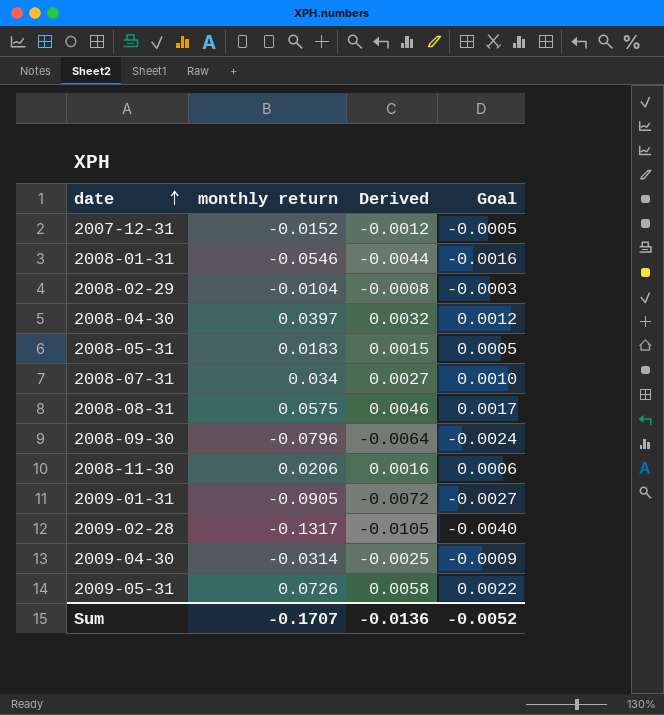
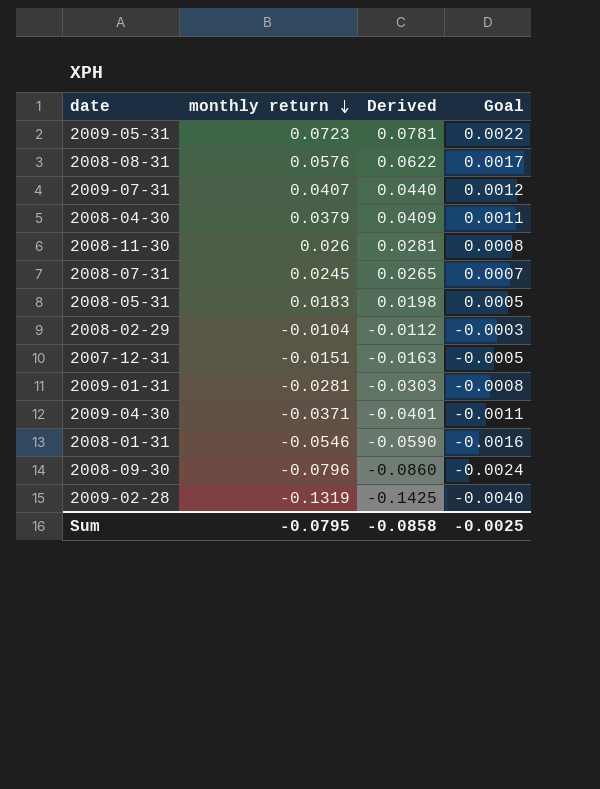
row order: date ascending -> monthly return descending
column Derived | formula: [monthly return] * 0.08 -> [monthly return] * 1.08
2009-05-31 | monthly return: 0.0726 -> 0.0723
2008-08-31 | monthly return: 0.0575 -> 0.0576
row 2009-07-31: none -> 0.0407 | 0.0440 | 0.0012
2008-04-30 | monthly return: 0.0397 -> 0.0379
2008-04-30 | Goal: 0.0012 -> 0.0011
2008-11-30 | monthly return: 0.0206 -> 0.026
2008-11-30 | Goal: 0.0006 -> 0.0008
2008-07-31 | monthly return: 0.034 -> 0.0245
2008-07-31 | Goal: 0.0010 -> 0.0007
2007-12-31 | monthly return: -0.0152 -> -0.0151
2009-01-31 | monthly return: -0.0905 -> -0.0281
2009-01-31 | Goal: -0.0027 -> -0.0008
2009-04-30 | monthly return: -0.0314 -> -0.0371
2009-04-30 | Goal: -0.0009 -> -0.0011
2009-02-28 | monthly return: -0.1317 -> -0.1319
Sum | monthly return: -0.1707 -> -0.0795
Sum | Derived: -0.0136 -> -0.0858
Sum | Goal: -0.0052 -> -0.0025

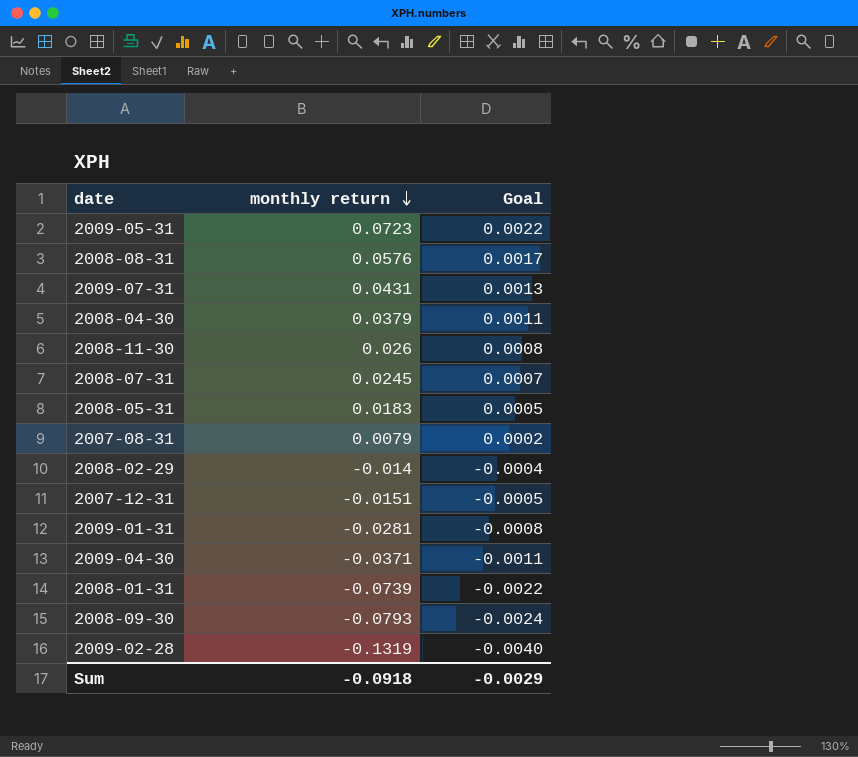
column Derived | formula: [monthly return] * 1.08 -> none
2009-07-31 | monthly return: 0.0407 -> 0.0431
2009-07-31 | Goal: 0.0012 -> 0.0013
row 2007-08-31: none -> 0.0079 | 0.0002
2008-02-29 | monthly return: -0.0104 -> -0.014
2008-02-29 | Goal: -0.0003 -> -0.0004
2008-01-31 | monthly return: -0.0546 -> -0.0739
2008-01-31 | Goal: -0.0016 -> -0.0022
2008-09-30 | monthly return: -0.0796 -> -0.0793
Sum | monthly return: -0.0795 -> -0.0918
Sum | Goal: -0.0025 -> -0.0029

